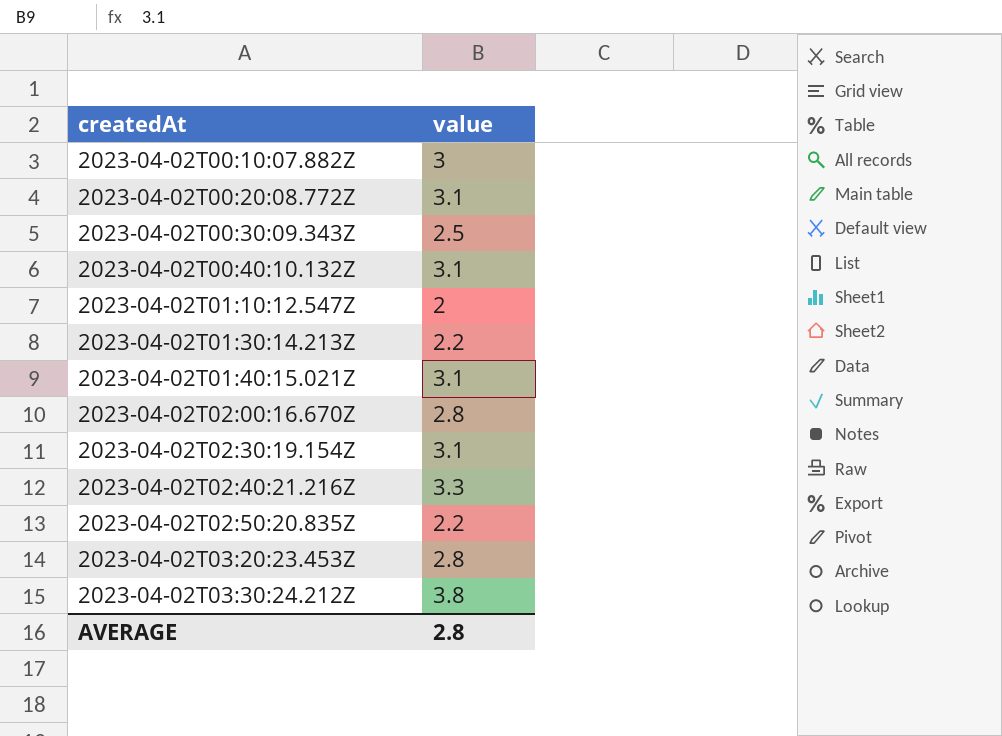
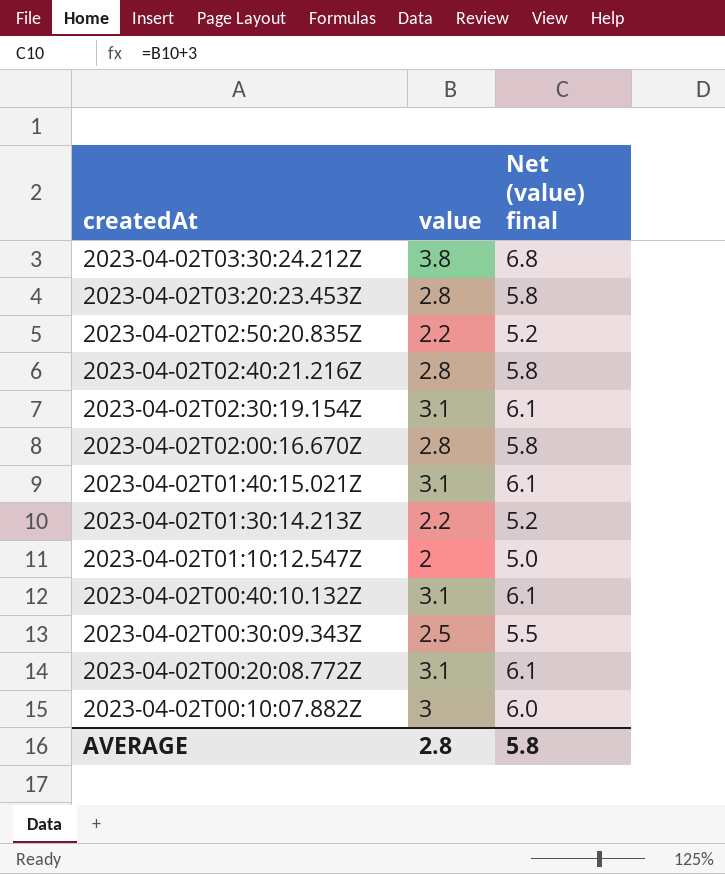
row order: createdAt ascending -> createdAt descending
column Net (value) final | formula: none -> [value] + 3
2023-04-02T02:40:21.216Z | value: 3.3 -> 2.8

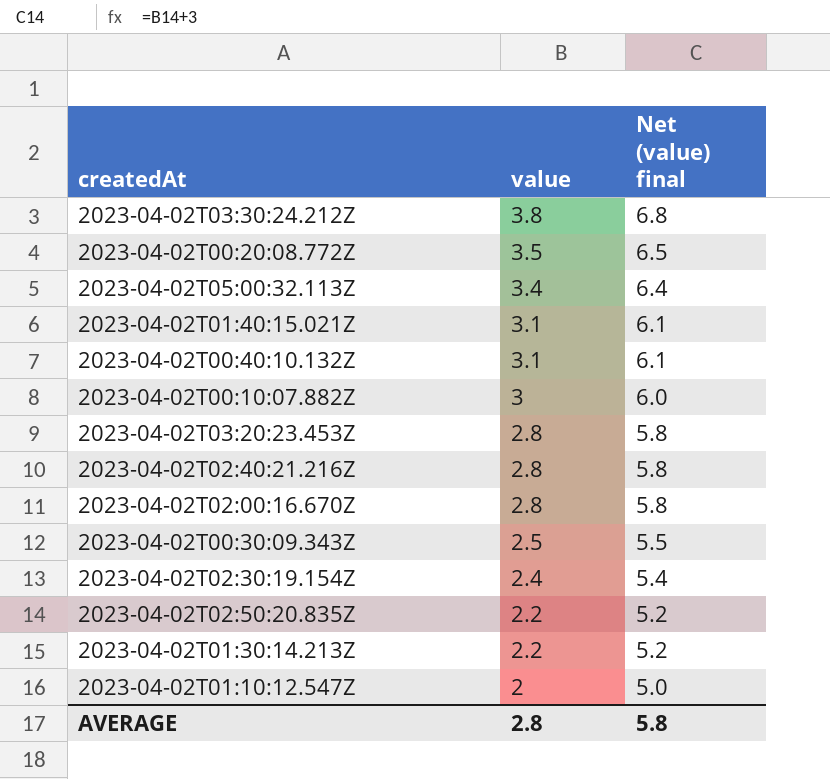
row order: createdAt descending -> value descending
2023-04-02T00:20:08.772Z | value: 3.1 -> 3.5
2023-04-02T00:20:08.772Z | Net (value) final: 6.1 -> 6.5
row 2023-04-02T05:00:32.113Z: none -> 3.4 | 6.4
2023-04-02T02:30:19.154Z | value: 3.1 -> 2.4
2023-04-02T02:30:19.154Z | Net (value) final: 6.1 -> 5.4

